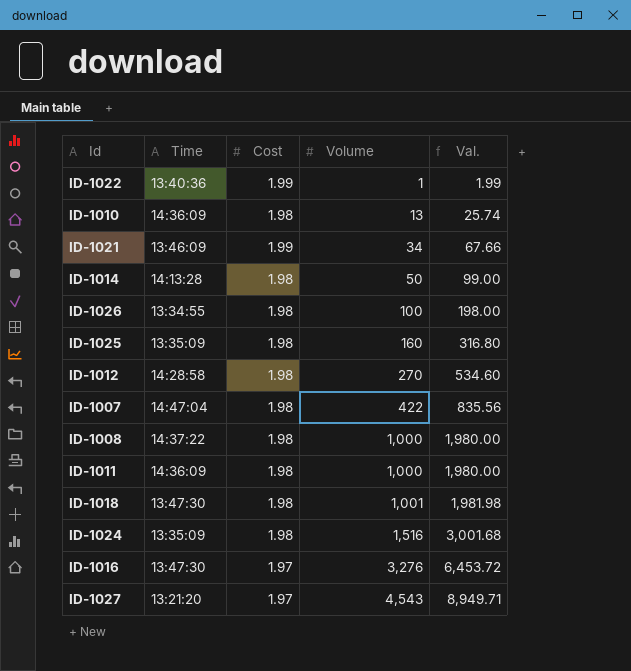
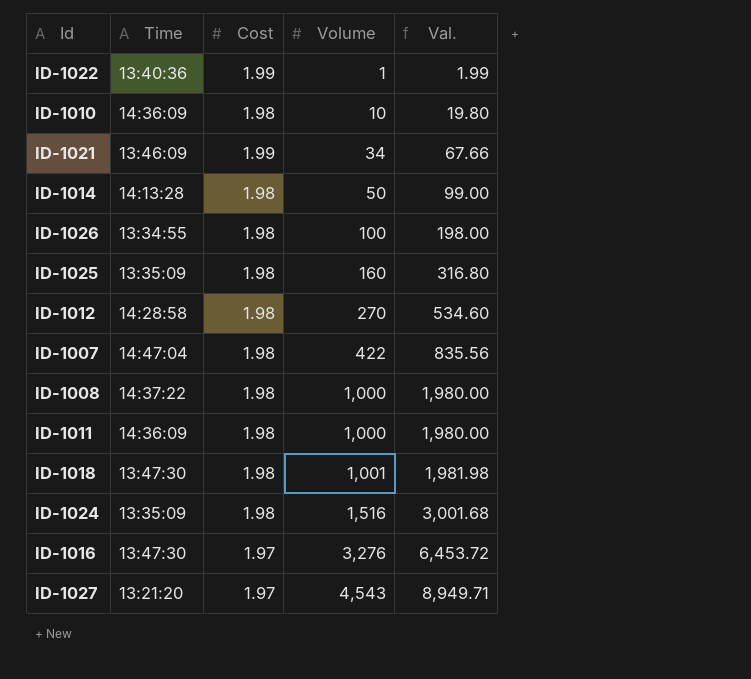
ID-1010 | Volume: 13 -> 10
ID-1010 | Val.: 25.74 -> 19.80

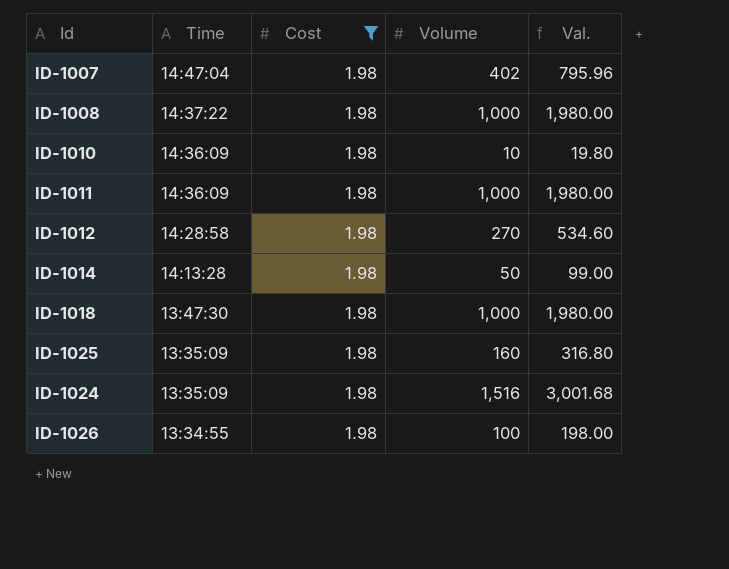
filter: none -> Cost = 1.98
row order: Volume ascending -> Time descending
ID-1007 | Volume: 422 -> 402
ID-1007 | Val.: 835.56 -> 795.96
ID-1018 | Volume: 1,001 -> 1,000
ID-1018 | Val.: 1,981.98 -> 1,980.00

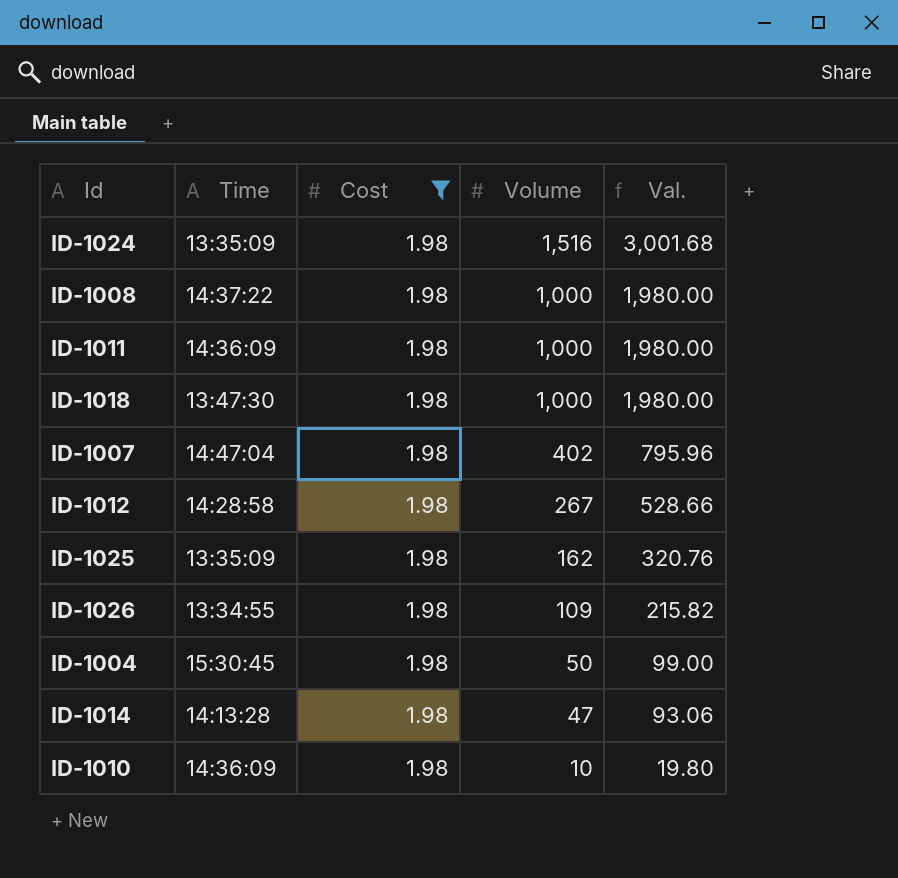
row order: Time descending -> Volume descending
ID-1012 | Volume: 270 -> 267
ID-1012 | Val.: 534.60 -> 528.66
ID-1025 | Volume: 160 -> 162
ID-1025 | Val.: 316.80 -> 320.76
ID-1026 | Volume: 100 -> 109
ID-1026 | Val.: 198.00 -> 215.82
row ID-1004: none -> 15:30:45 | 1.98 | 50 | 99.00
ID-1014 | Volume: 50 -> 47
ID-1014 | Val.: 99.00 -> 93.06

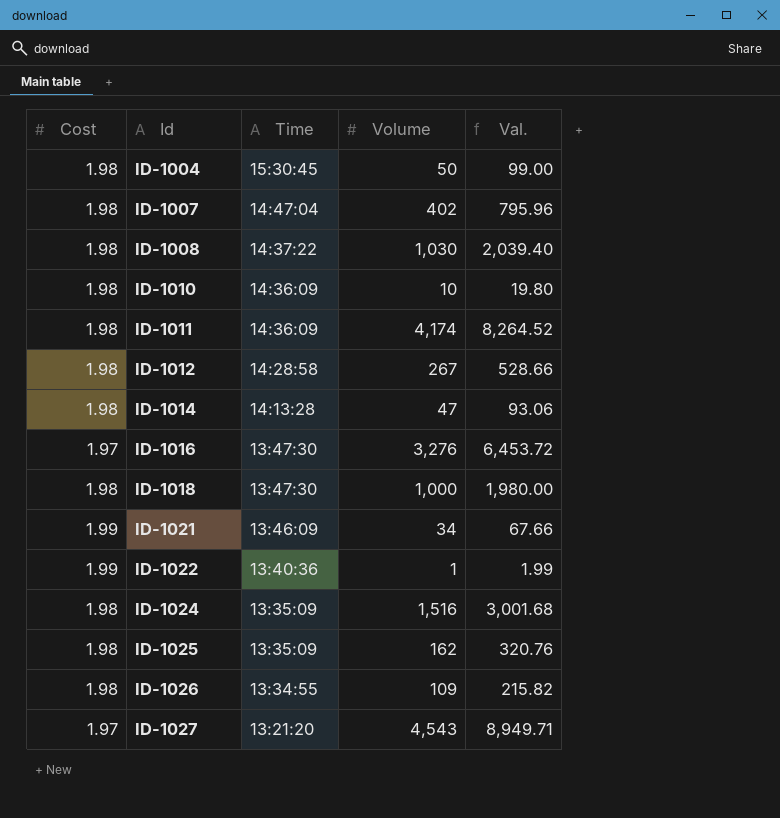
filter: Cost = 1.98 -> none
row order: Volume descending -> Id ascending
column Cost | position: 3 -> 1
ID-1008 | Volume: 1,000 -> 1,030
ID-1008 | Val.: 1,980.00 -> 2,039.40
ID-1011 | Volume: 1,000 -> 4,174
ID-1011 | Val.: 1,980.00 -> 8,264.52

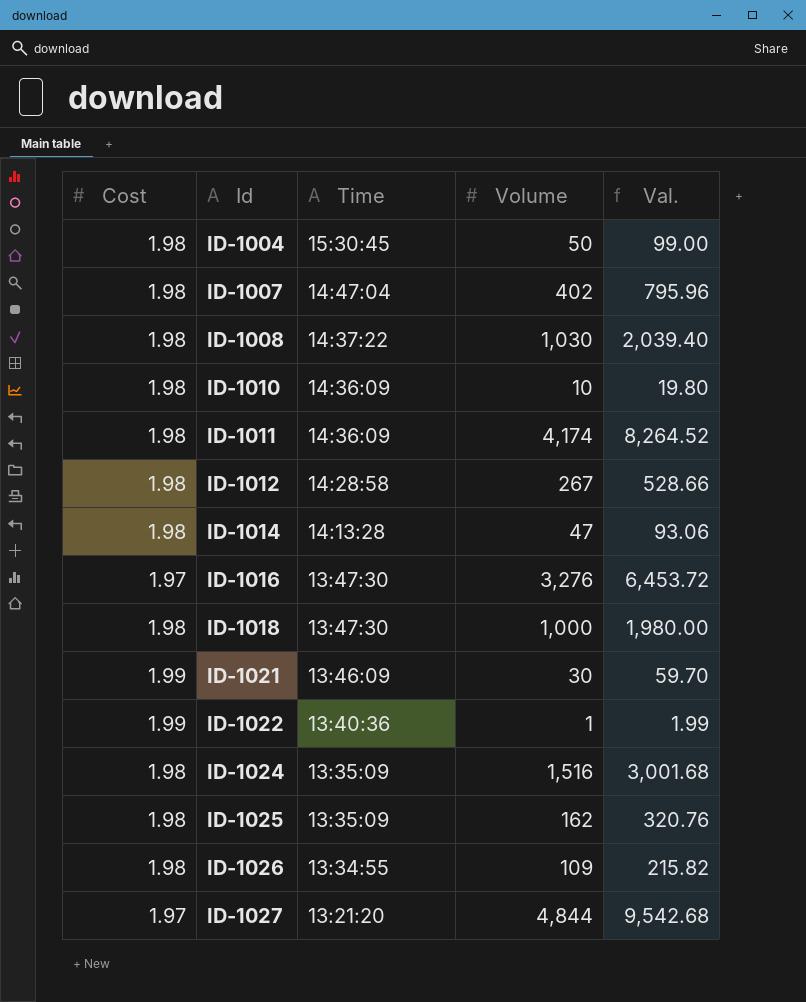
ID-1021 | Volume: 34 -> 30
ID-1021 | Val.: 67.66 -> 59.70
ID-1027 | Volume: 4,543 -> 4,844
ID-1027 | Val.: 8,949.71 -> 9,542.68

